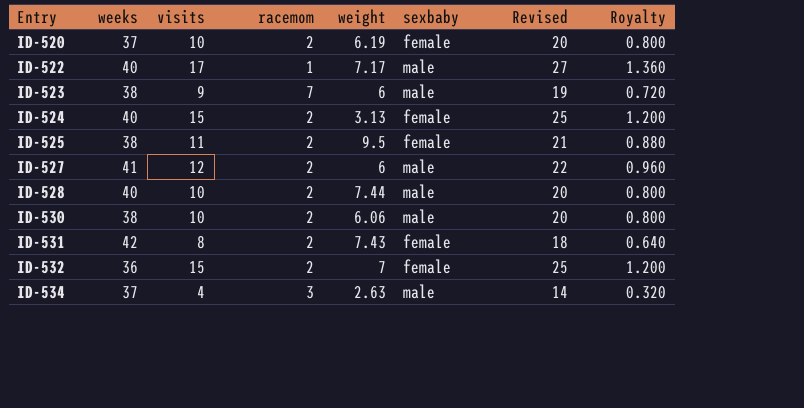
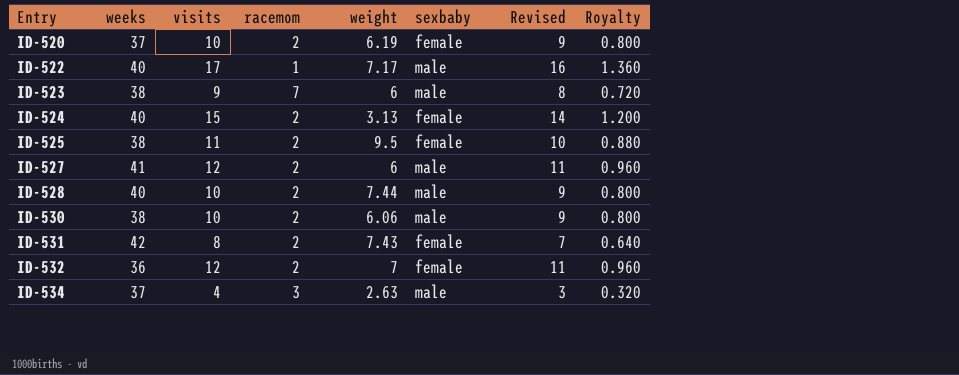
column Revised | formula: [visits] + 10 -> [visits] - 1
ID-532 | visits: 15 -> 12
ID-532 | Royalty: 1.200 -> 0.960

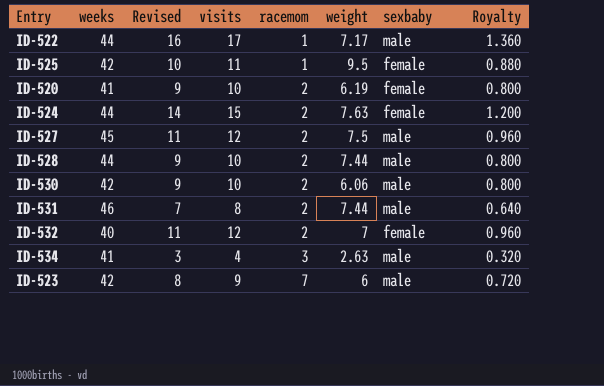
row order: Entry ascending -> racemom ascending
column Revised | position: 7 -> 3
ID-522 | weeks: 40 -> 44
ID-525 | weeks: 38 -> 42
ID-525 | racemom: 2 -> 1
ID-520 | weeks: 37 -> 41
ID-524 | weeks: 40 -> 44
ID-524 | weight: 3.13 -> 7.63
ID-527 | weeks: 41 -> 45
ID-527 | weight: 6 -> 7.5
ID-528 | weeks: 40 -> 44
ID-530 | weeks: 38 -> 42
ID-531 | weeks: 42 -> 46
ID-531 | weight: 7.43 -> 7.44
ID-531 | sexbaby: female -> male
ID-532 | weeks: 36 -> 40
ID-534 | weeks: 37 -> 41
ID-523 | weeks: 38 -> 42

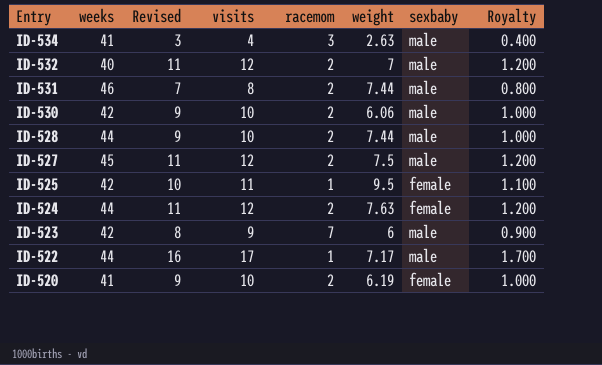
row order: racemom ascending -> Entry descending
column Royalty | formula: [visits] * 0.08 -> [visits] * 0.1
ID-532 | sexbaby: female -> male
ID-524 | Revised: 14 -> 11
ID-524 | visits: 15 -> 12

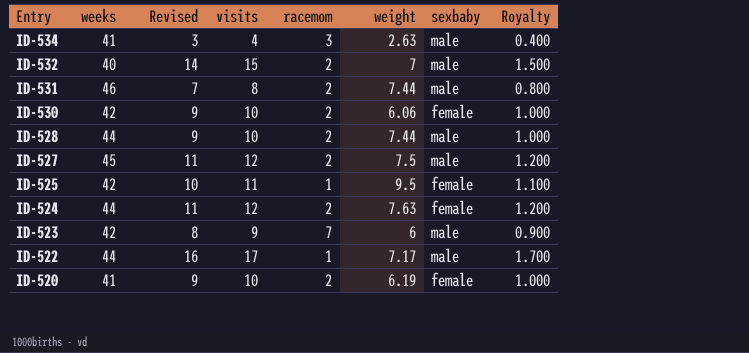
ID-532 | Revised: 11 -> 14
ID-532 | visits: 12 -> 15
ID-532 | Royalty: 1.200 -> 1.500
ID-530 | sexbaby: male -> female

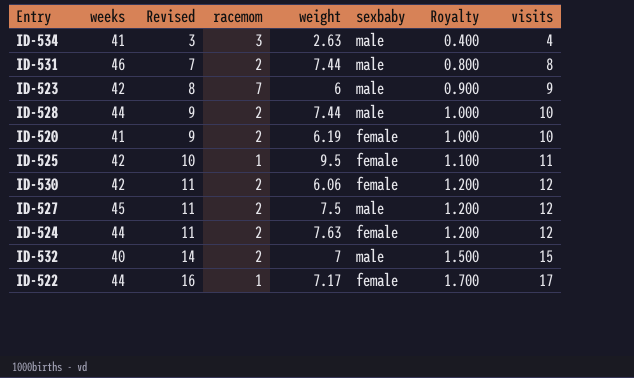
row order: Entry descending -> Revised ascending
column visits | position: 4 -> 8
ID-530 | Revised: 9 -> 11
ID-530 | Royalty: 1.000 -> 1.200
ID-530 | visits: 10 -> 12
ID-522 | sexbaby: male -> female

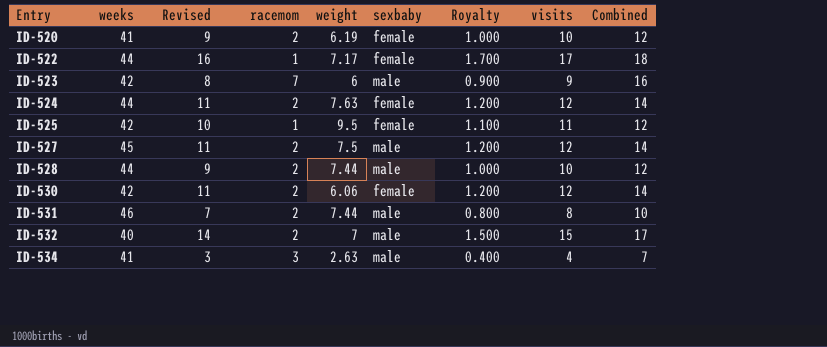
row order: Revised ascending -> Entry ascending
column Combined | formula: none -> [racemom] + [visits]

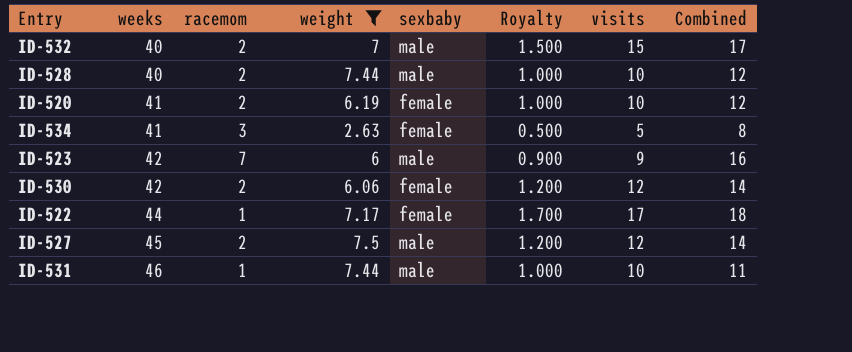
filter: none -> weight <= 7.5
row order: Entry ascending -> weeks ascending
column Revised | formula: [visits] - 1 -> none
ID-528 | weeks: 44 -> 40
ID-534 | sexbaby: male -> female
ID-534 | Royalty: 0.400 -> 0.500
ID-534 | visits: 4 -> 5
ID-534 | Combined: 7 -> 8
ID-531 | racemom: 2 -> 1
ID-531 | Royalty: 0.800 -> 1.000
ID-531 | visits: 8 -> 10
ID-531 | Combined: 10 -> 11

